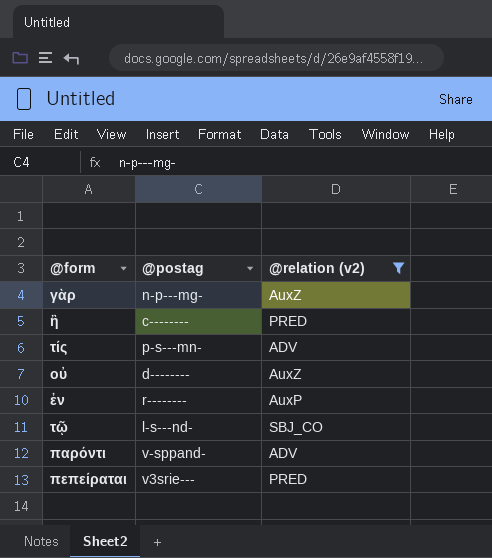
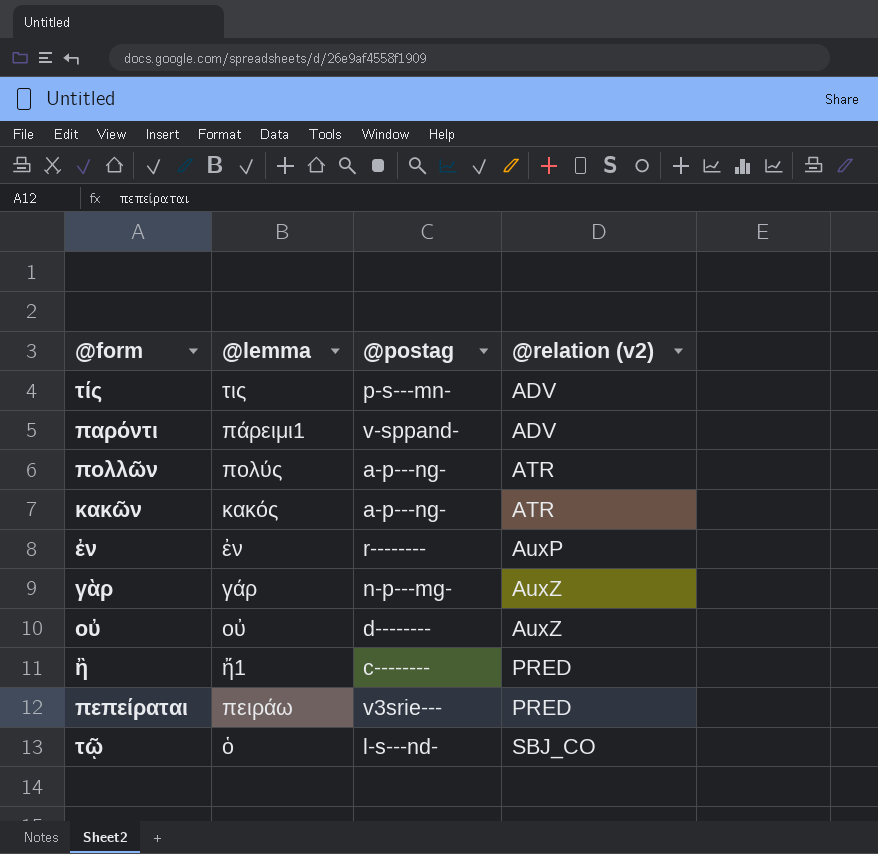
filter: @relation (v2) != ATR -> none
row order: none -> @relation (v2) ascending
column @lemma | position: none -> 2

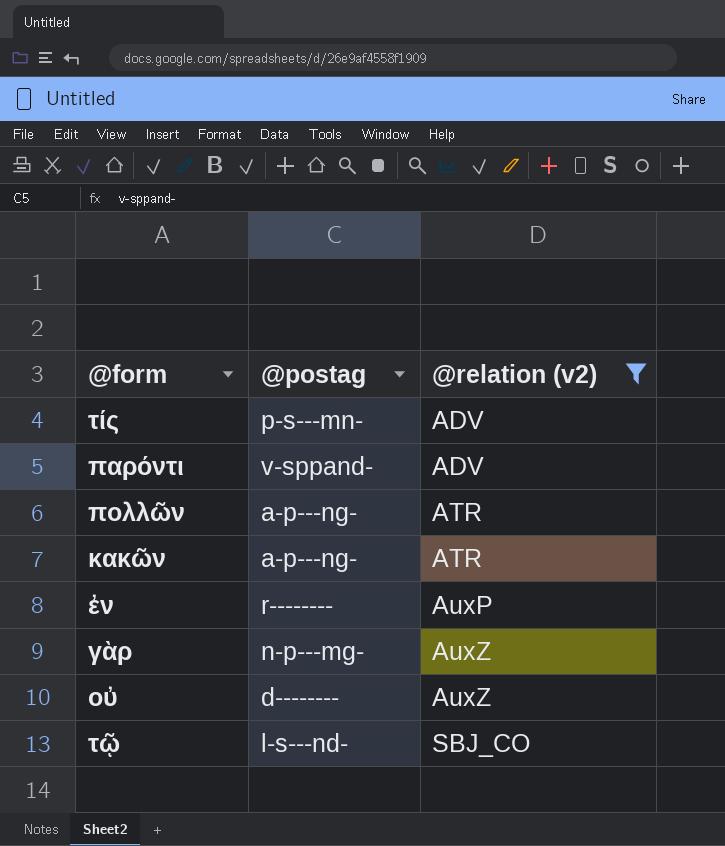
filter: none -> @relation (v2) != PRED
column @lemma | position: 2 -> none

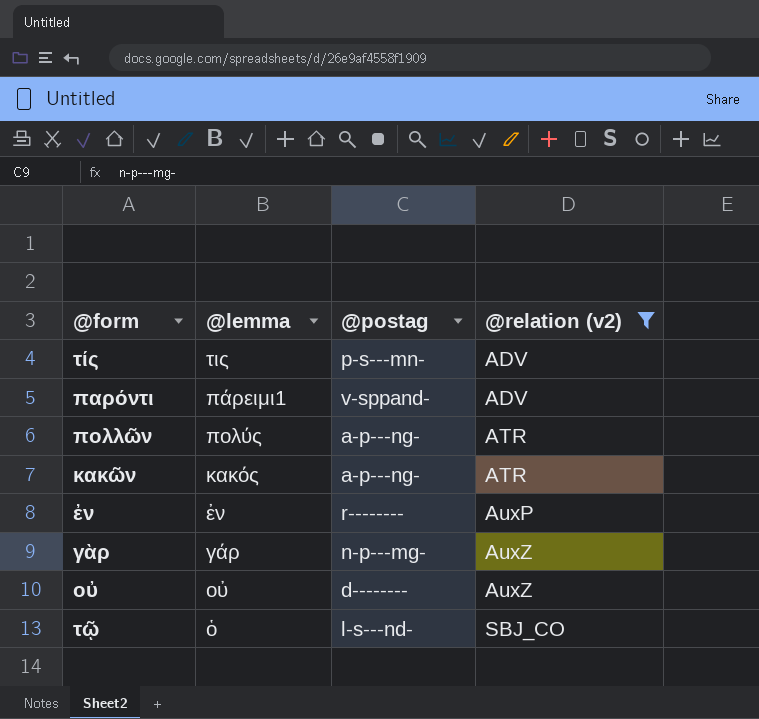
column @lemma | position: none -> 2

